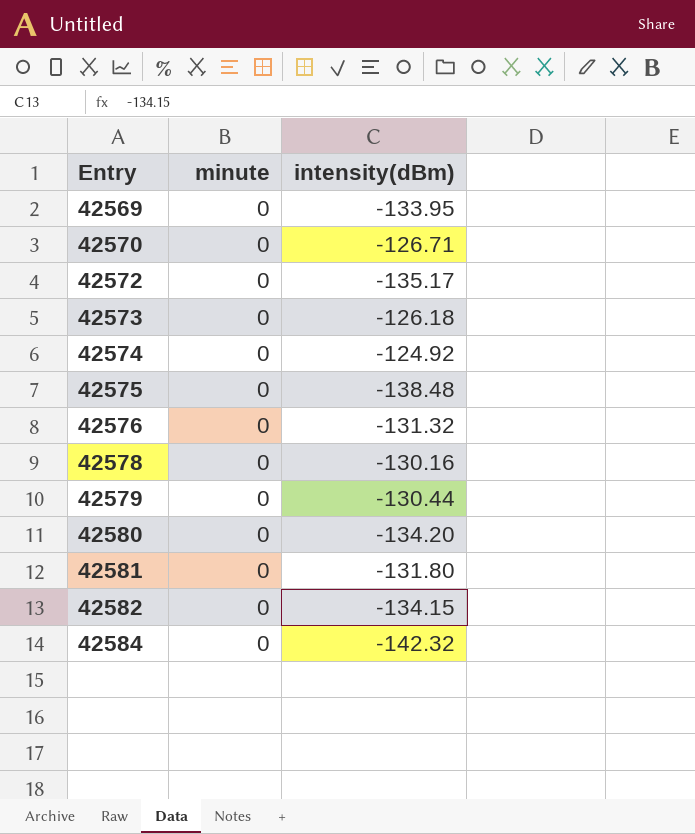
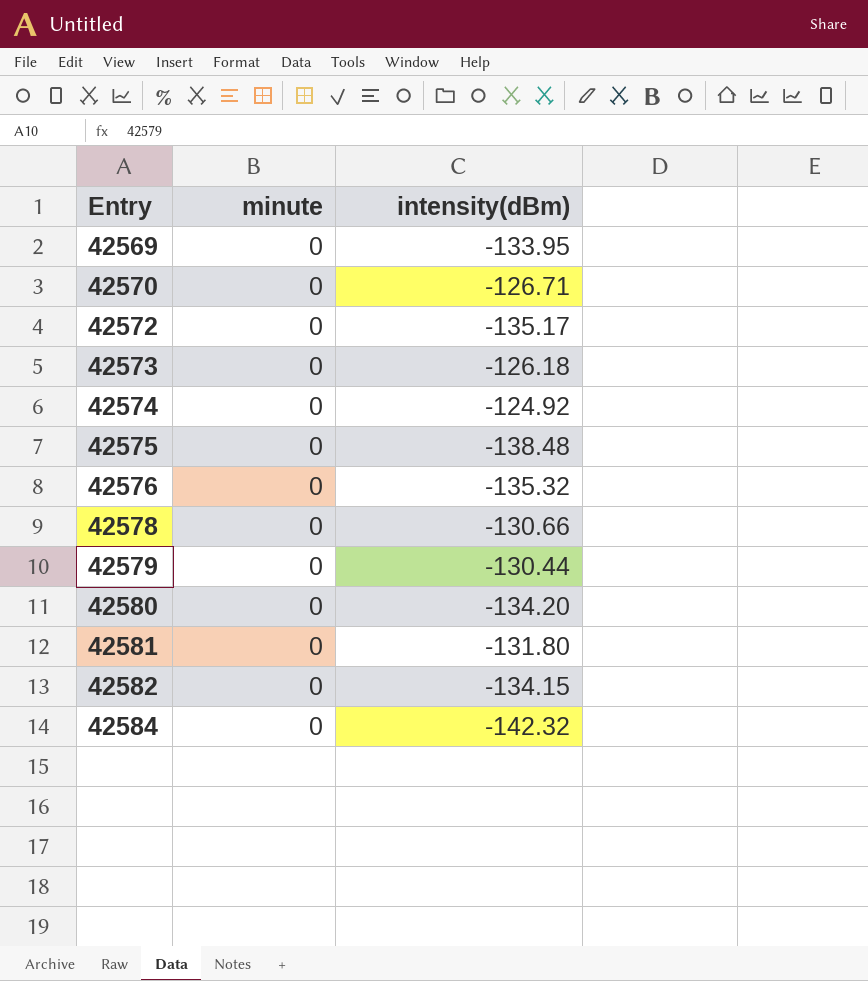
42576 | intensity(dBm): -131.32 -> -135.32
42578 | intensity(dBm): -130.16 -> -130.66

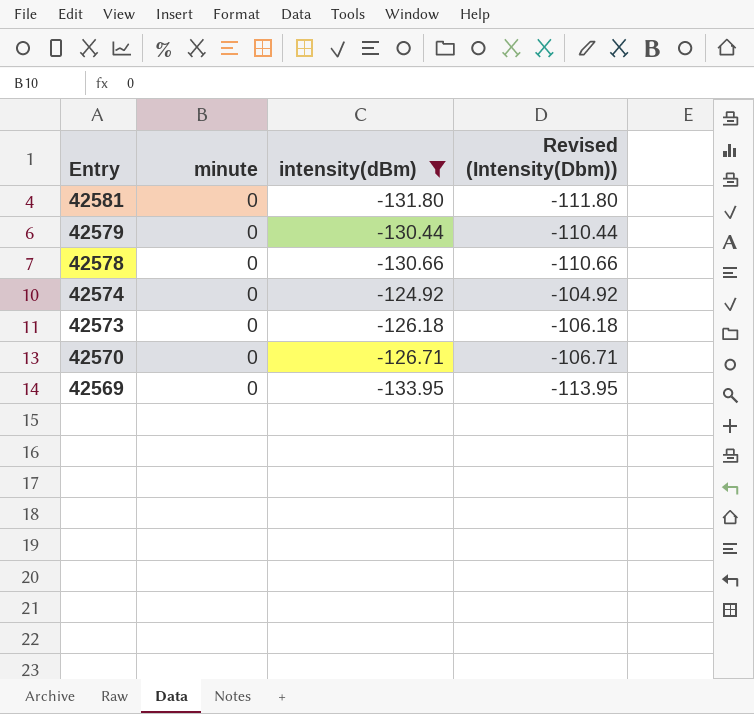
filter: none -> intensity(dBm) >= -133.95
row order: Entry ascending -> Entry descending
column Revised (Intensity(Dbm)) | formula: none -> [intensity(dBm)] + 20

